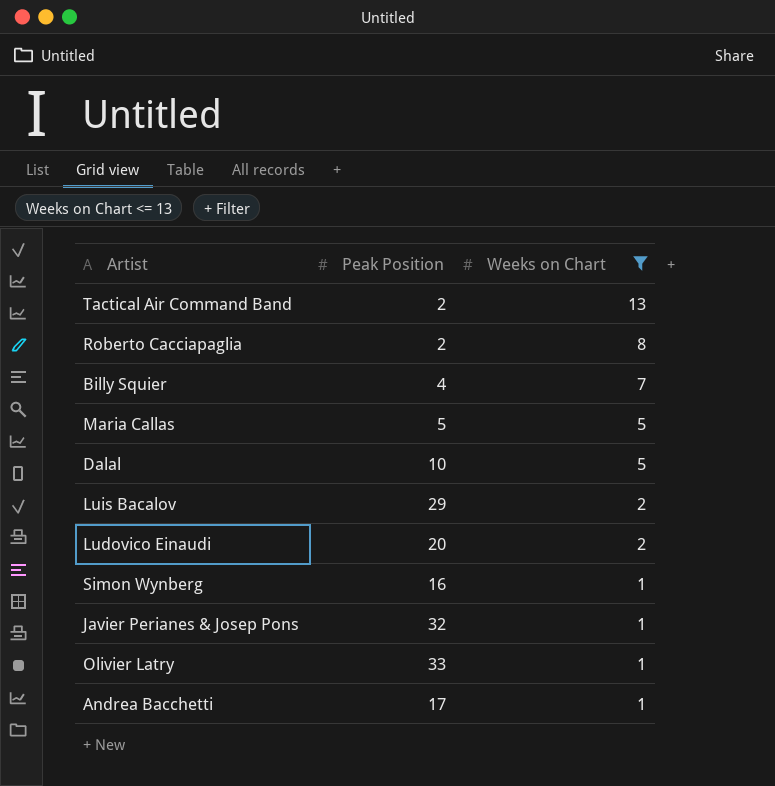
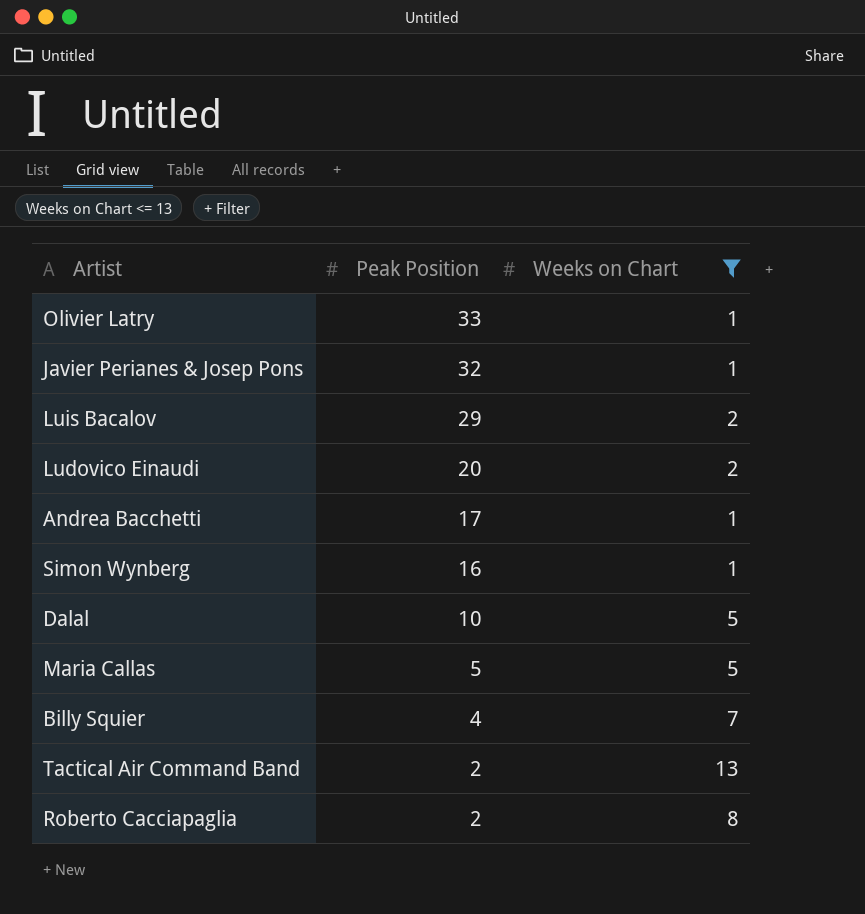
row order: Weeks on Chart descending -> Peak Position descending

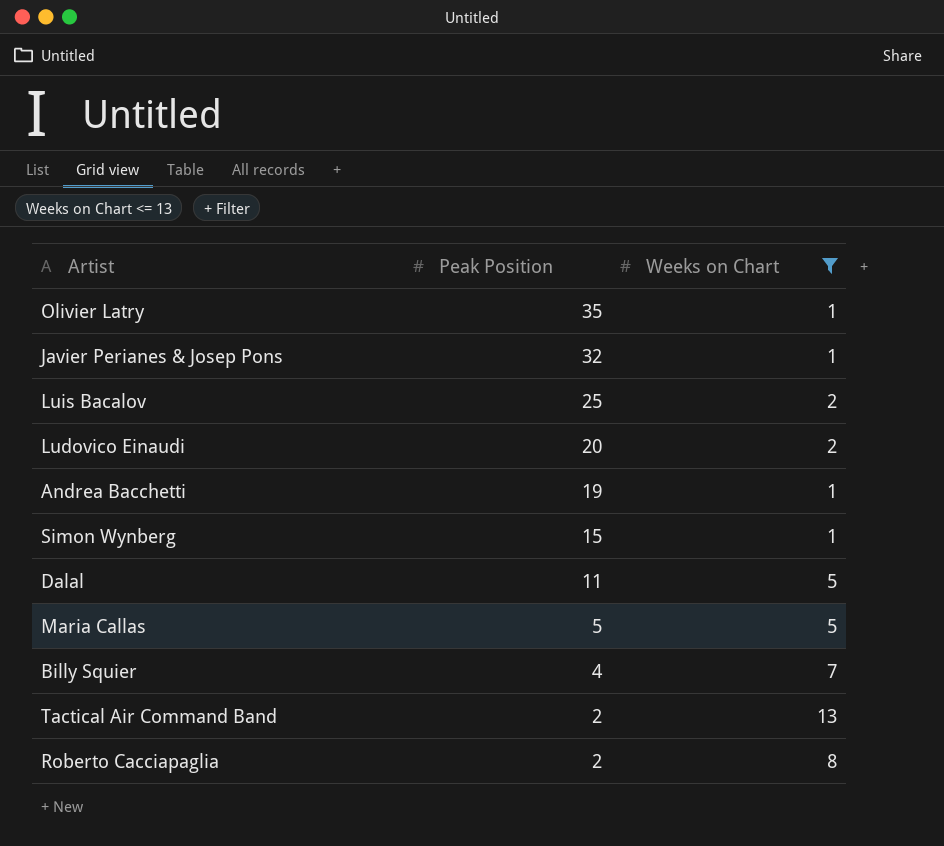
Olivier Latry | Peak Position: 33 -> 35
Luis Bacalov | Peak Position: 29 -> 25
Andrea Bacchetti | Peak Position: 17 -> 19
Simon Wynberg | Peak Position: 16 -> 15
Dalal | Peak Position: 10 -> 11

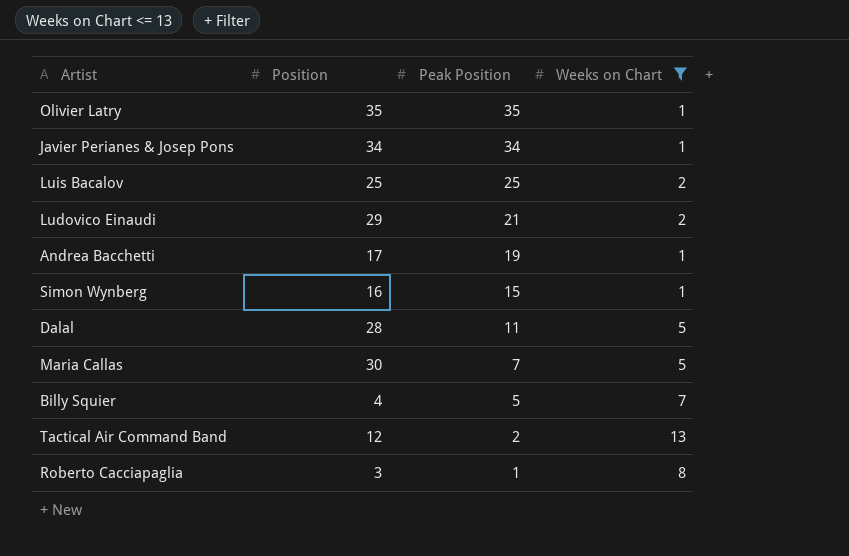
column Position | position: none -> 2
Javier Perianes & Josep Pons | Peak Position: 32 -> 34
Ludovico Einaudi | Peak Position: 20 -> 21
Maria Callas | Peak Position: 5 -> 7
Billy Squier | Peak Position: 4 -> 5
Roberto Cacciapaglia | Peak Position: 2 -> 1

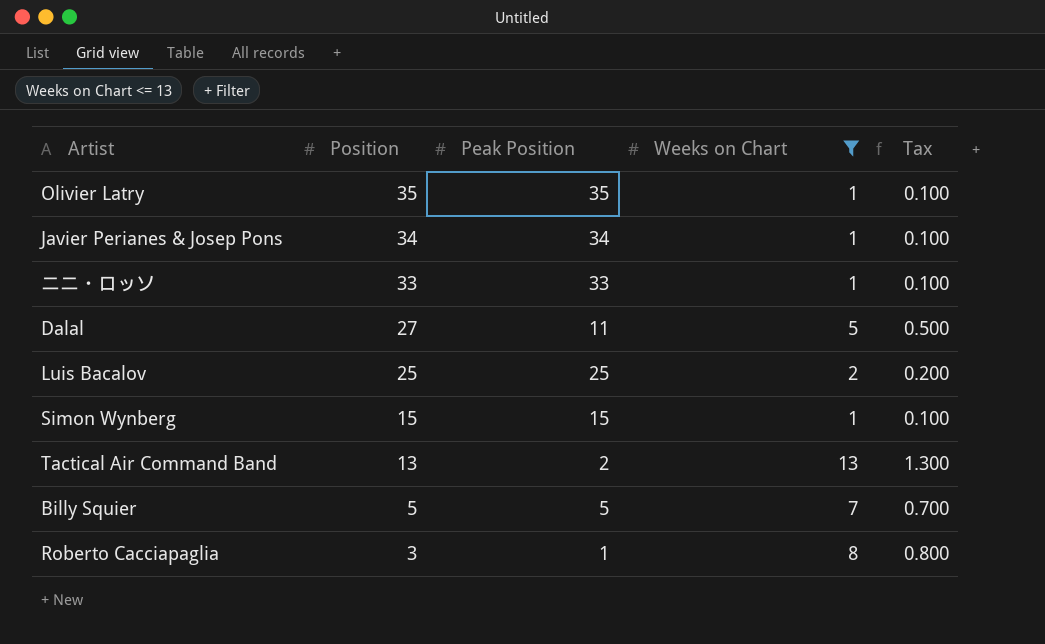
row order: Peak Position descending -> Position descending
column Tax | formula: none -> [Weeks on Chart] * 0.1
row Ludovico Einaudi: 29 | 21 | 2 -> none
row Andrea Bacchetti: 17 | 19 | 1 -> none
row Maria Callas: 30 | 7 | 5 -> none
row ニニ・ロッソ: none -> 33 | 33 | 1 | 0.100
Dalal | Position: 28 -> 27
Simon Wynberg | Position: 16 -> 15
Tactical Air Command Band | Position: 12 -> 13
Billy Squier | Position: 4 -> 5

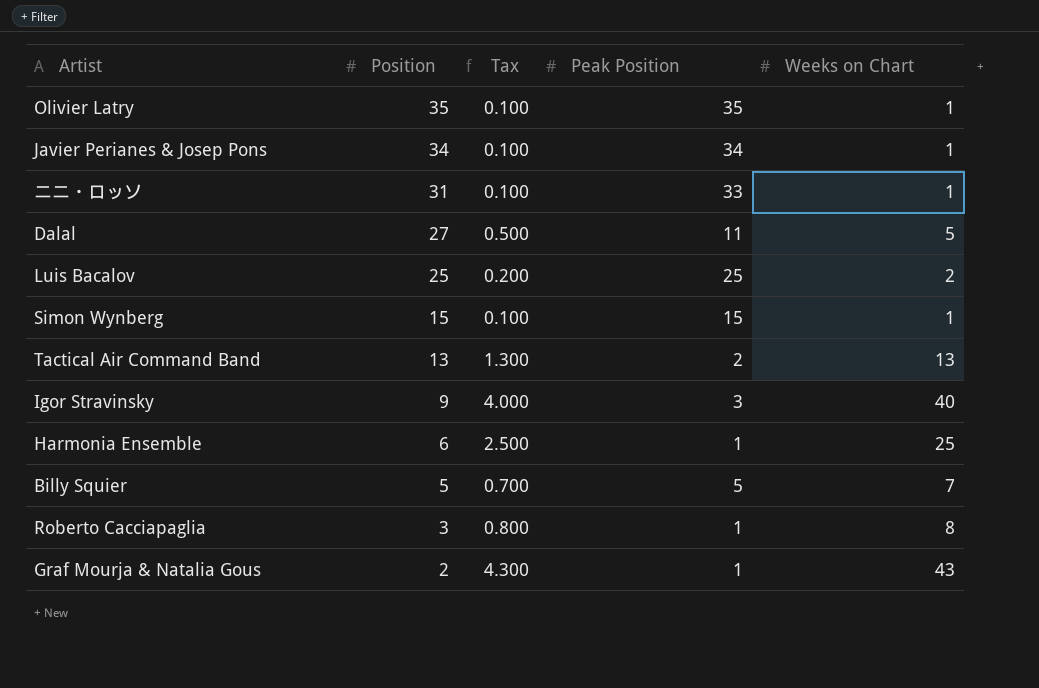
filter: Weeks on Chart <= 13 -> none
column Tax | position: 5 -> 3
ニニ・ロッソ | Position: 33 -> 31

